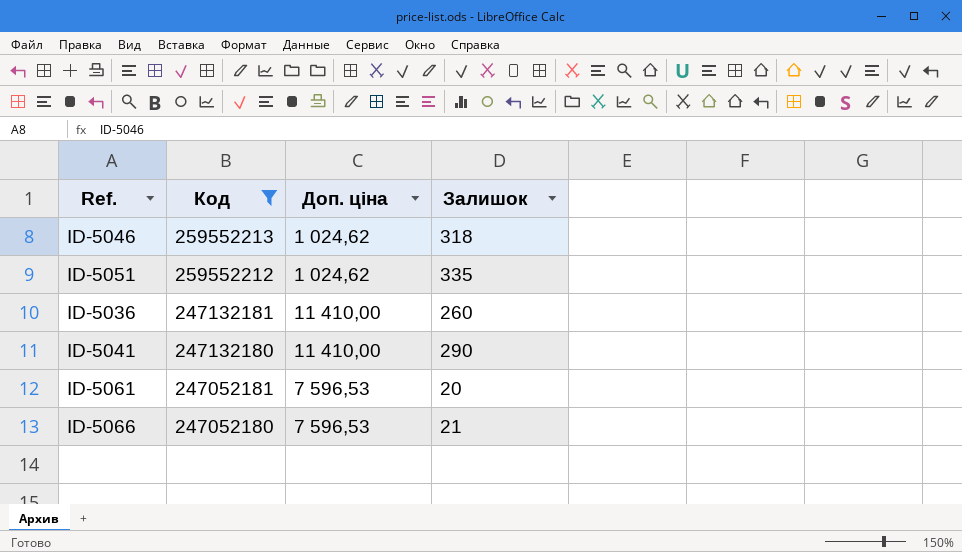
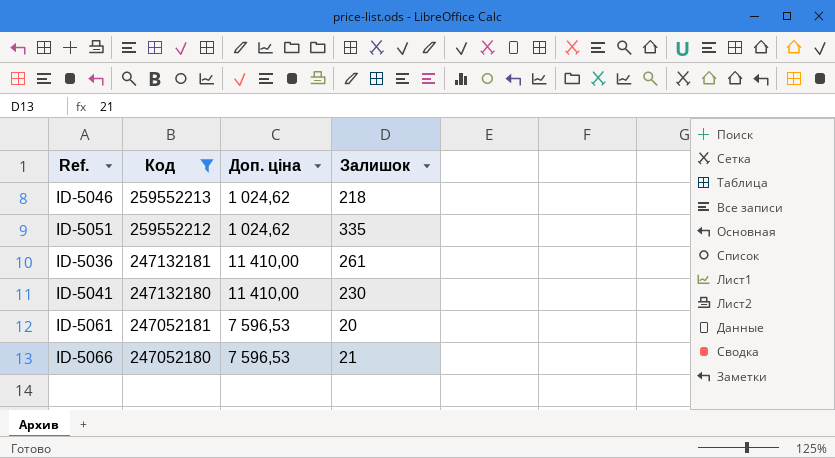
ID-5046 | Залишок: 318 -> 218
ID-5036 | Залишок: 260 -> 261
ID-5041 | Залишок: 290 -> 230

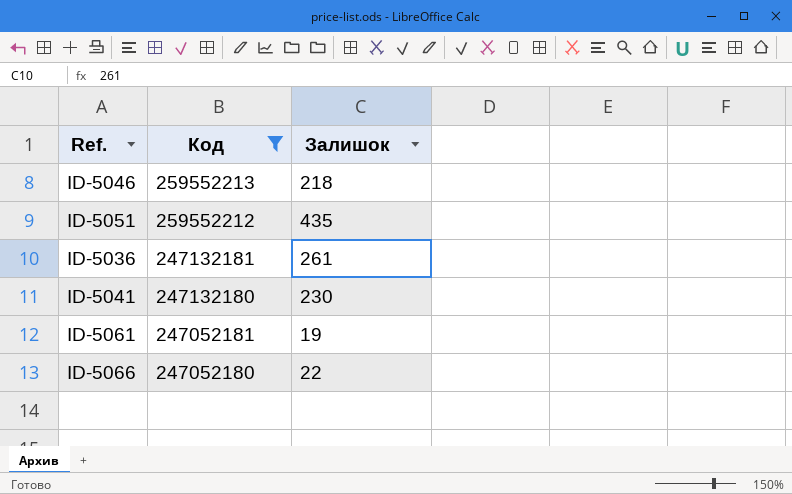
column Доп. ціна | position: 3 -> none
ID-5051 | Залишок: 335 -> 435
ID-5061 | Залишок: 20 -> 19
ID-5066 | Залишок: 21 -> 22

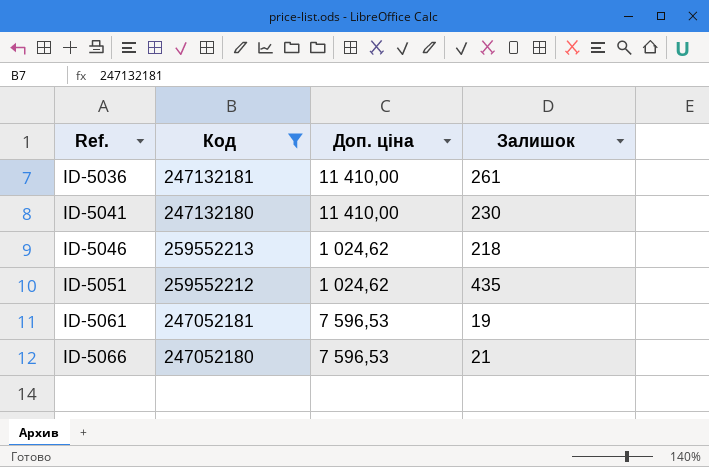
row order: Код descending -> Ref. ascending
column Доп. ціна | position: none -> 3
ID-5066 | Залишок: 22 -> 21

